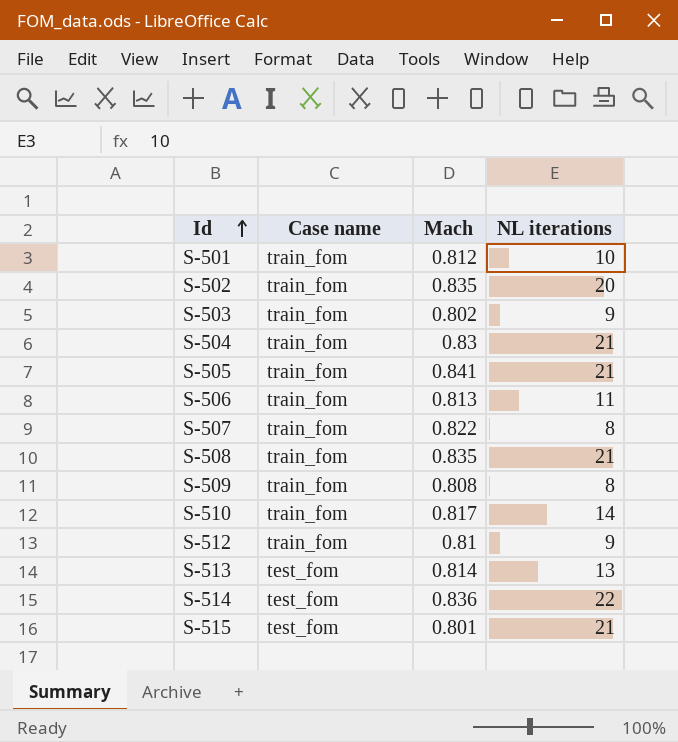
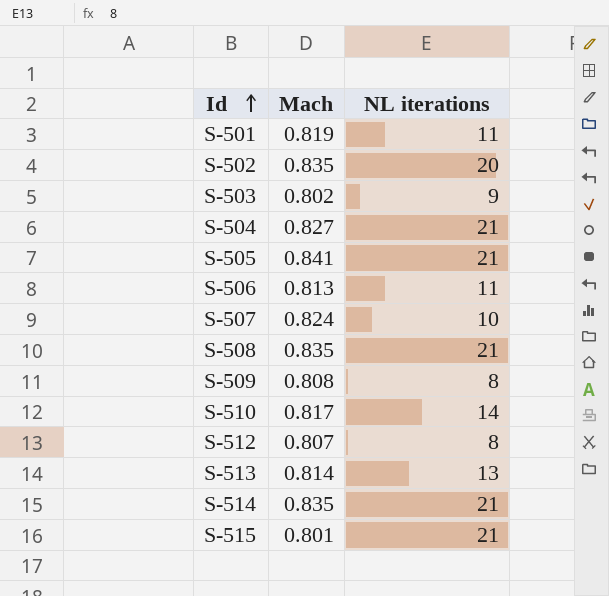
column Case name | position: 2 -> none
S-501 | Mach: 0.812 -> 0.819
S-501 | NL iterations: 10 -> 11
S-504 | Mach: 0.83 -> 0.827
S-507 | Mach: 0.822 -> 0.824
S-507 | NL iterations: 8 -> 10
S-512 | Mach: 0.81 -> 0.807
S-512 | NL iterations: 9 -> 8
S-514 | Mach: 0.836 -> 0.835
S-514 | NL iterations: 22 -> 21

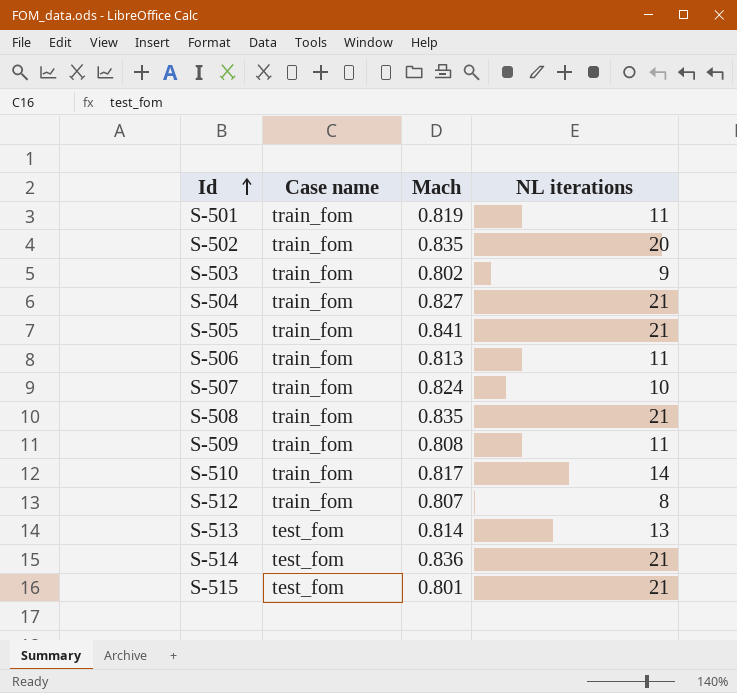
column Case name | position: none -> 2
S-509 | NL iterations: 8 -> 11
S-514 | Mach: 0.835 -> 0.836

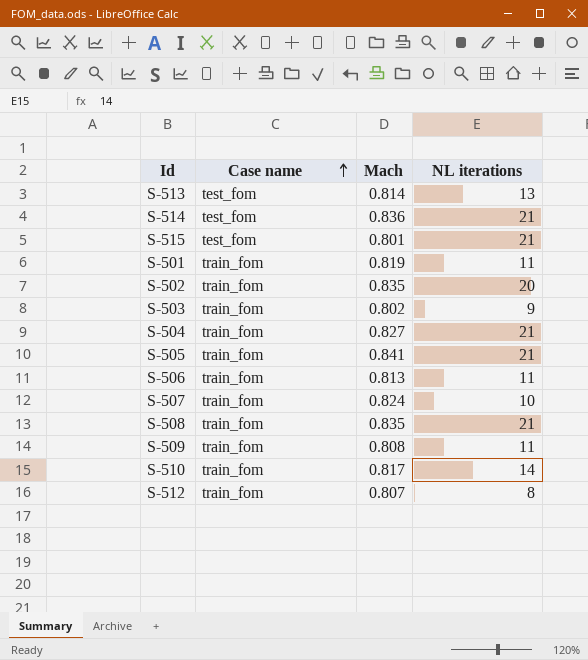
row order: Id ascending -> Case name ascending

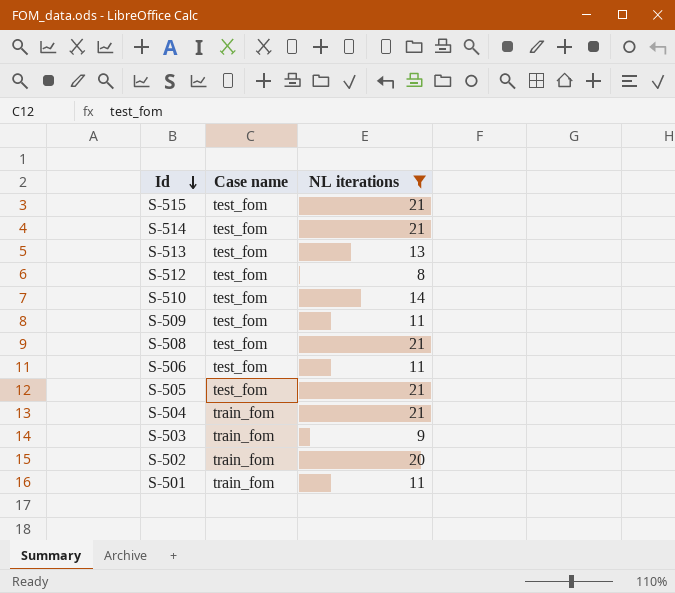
filter: none -> NL iterations != 10
row order: Case name ascending -> Id descending
column Mach | position: 3 -> none
S-512 | Case name: train_fom -> test_fom
S-510 | Case name: train_fom -> test_fom
S-509 | Case name: train_fom -> test_fom
S-508 | Case name: train_fom -> test_fom
S-506 | Case name: train_fom -> test_fom
S-505 | Case name: train_fom -> test_fom

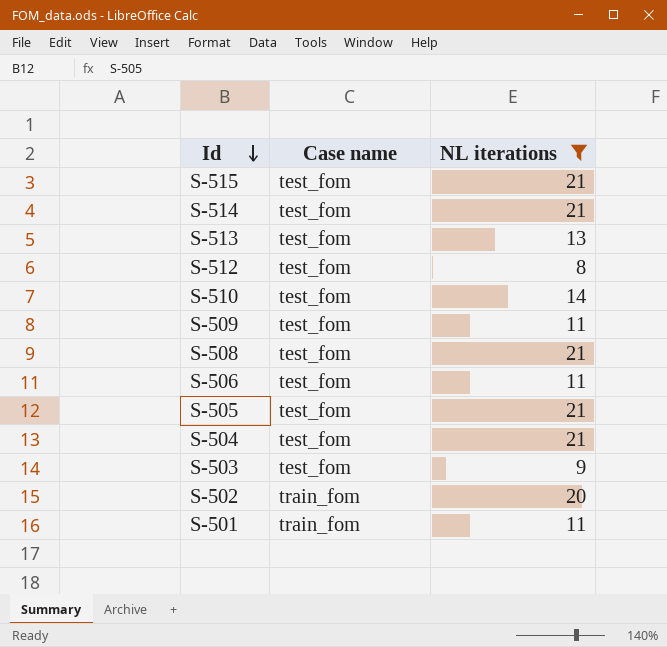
S-504 | Case name: train_fom -> test_fom
S-503 | Case name: train_fom -> test_fom

